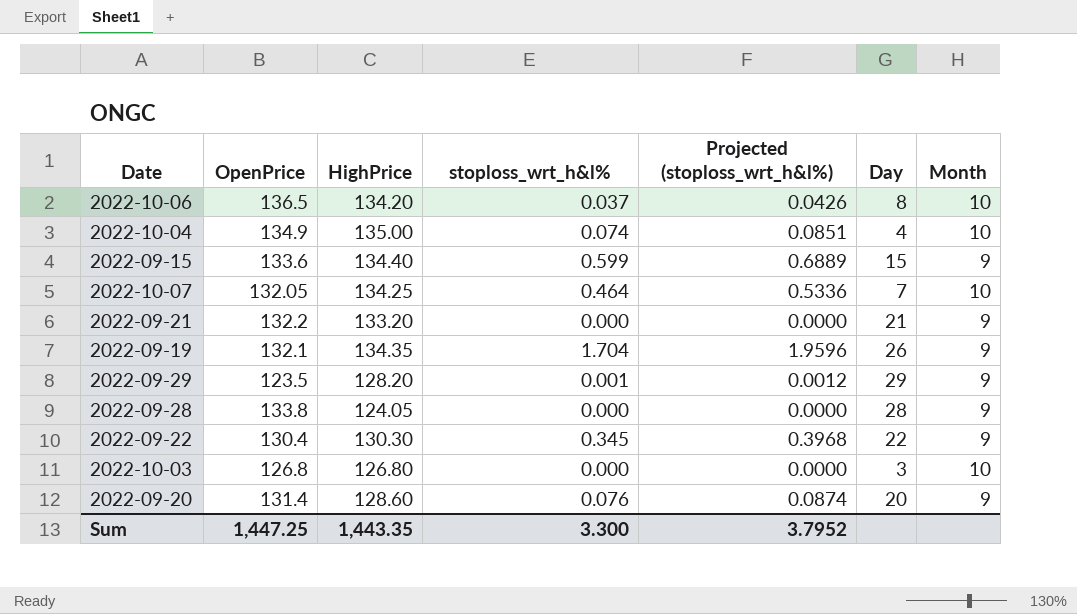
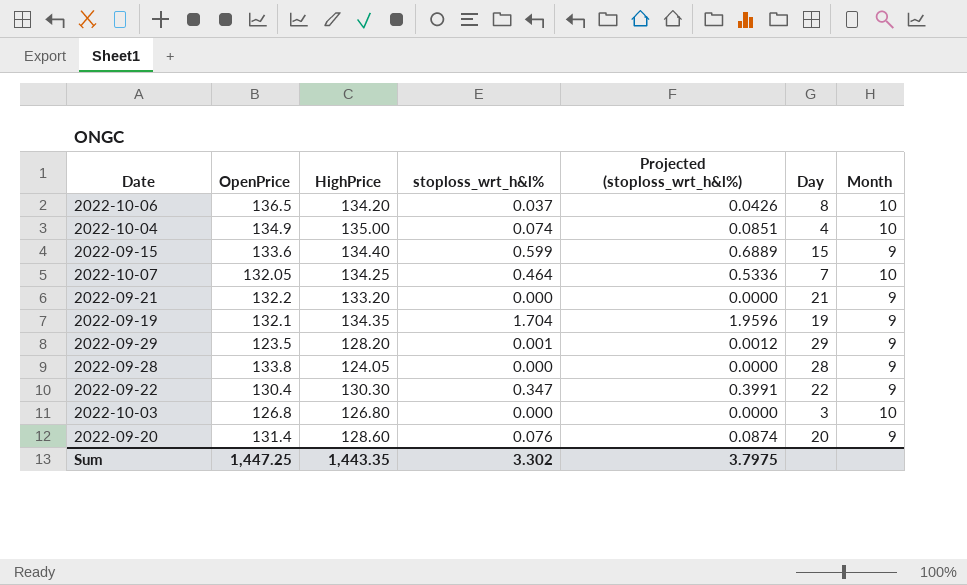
2022-09-19 | Day: 26 -> 19
2022-09-22 | stoploss_wrt_h&l%: 0.345 -> 0.347
2022-09-22 | Projected (stoploss_wrt_h&l%): 0.3968 -> 0.3991
Sum | stoploss_wrt_h&l%: 3.300 -> 3.302
Sum | Projected (stoploss_wrt_h&l%): 3.7952 -> 3.7975

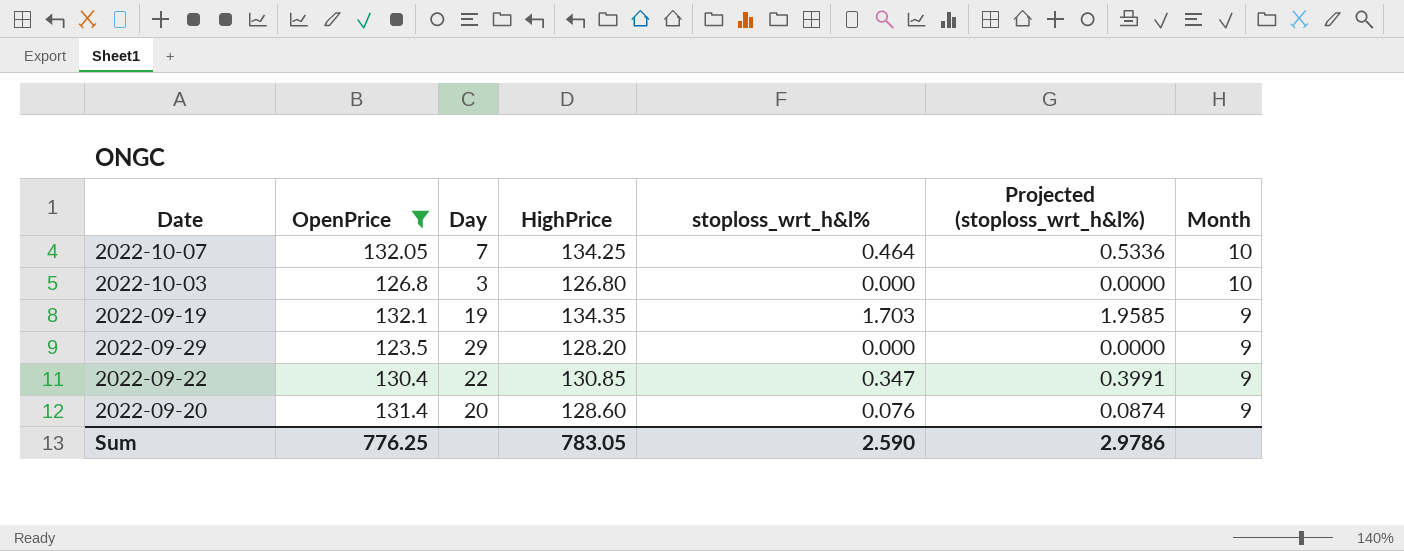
filter: none -> OpenPrice <= 132.1
row order: none -> Month descending
column Day | position: 6 -> 3
2022-09-19 | stoploss_wrt_h&l%: 1.704 -> 1.703
2022-09-19 | Projected (stoploss_wrt_h&l%): 1.9596 -> 1.9585
2022-09-29 | stoploss_wrt_h&l%: 0.001 -> 0.000
2022-09-29 | Projected (stoploss_wrt_h&l%): 0.0012 -> 0.0000
2022-09-22 | HighPrice: 130.30 -> 130.85
Sum | OpenPrice: 1,447.25 -> 776.25
Sum | HighPrice: 1,443.35 -> 783.05
Sum | stoploss_wrt_h&l%: 3.302 -> 2.590
Sum | Projected (stoploss_wrt_h&l%): 3.7975 -> 2.9786

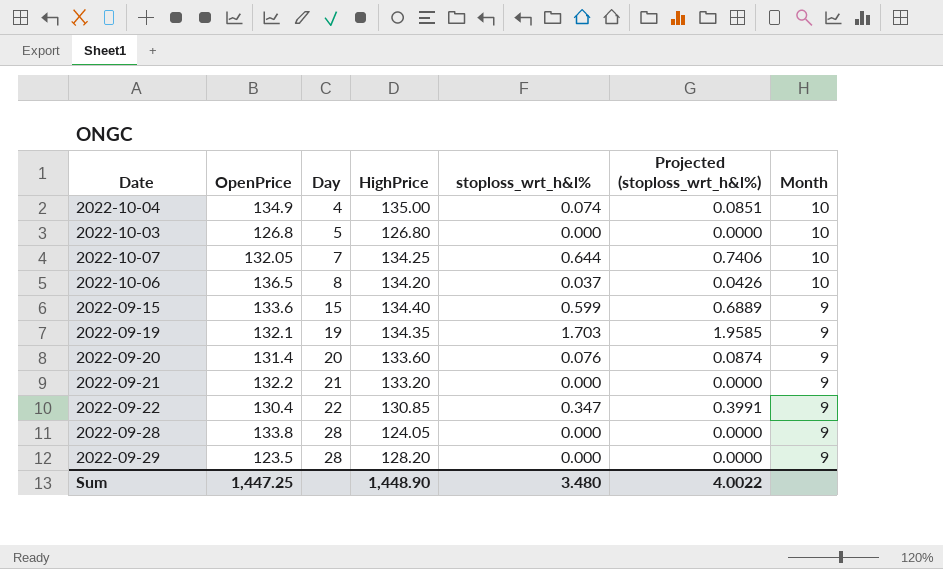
filter: OpenPrice <= 132.1 -> none
row order: Month descending -> Day ascending
2022-10-03 | Day: 3 -> 5
2022-10-07 | stoploss_wrt_h&l%: 0.464 -> 0.644
2022-10-07 | Projected (stoploss_wrt_h&l%): 0.5336 -> 0.7406
2022-09-20 | HighPrice: 128.60 -> 133.60
2022-09-29 | Day: 29 -> 28
Sum | OpenPrice: 776.25 -> 1,447.25
Sum | HighPrice: 783.05 -> 1,448.90
Sum | stoploss_wrt_h&l%: 2.590 -> 3.480
Sum | Projected (stoploss_wrt_h&l%): 2.9786 -> 4.0022

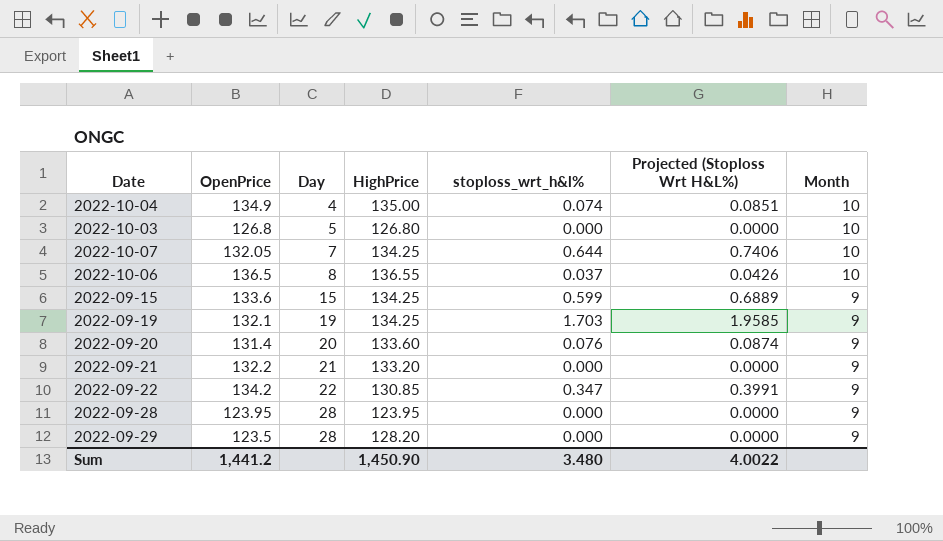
column name: Projected (stoploss_wrt_h&l%) -> Projected (Stoploss Wrt H&L%)
2022-10-06 | HighPrice: 134.20 -> 136.55
2022-09-15 | HighPrice: 134.40 -> 134.25
2022-09-19 | HighPrice: 134.35 -> 134.25
2022-09-22 | OpenPrice: 130.4 -> 134.2
2022-09-28 | OpenPrice: 133.8 -> 123.95
2022-09-28 | HighPrice: 124.05 -> 123.95
Sum | OpenPrice: 1,447.25 -> 1,441.2
Sum | HighPrice: 1,448.90 -> 1,450.90

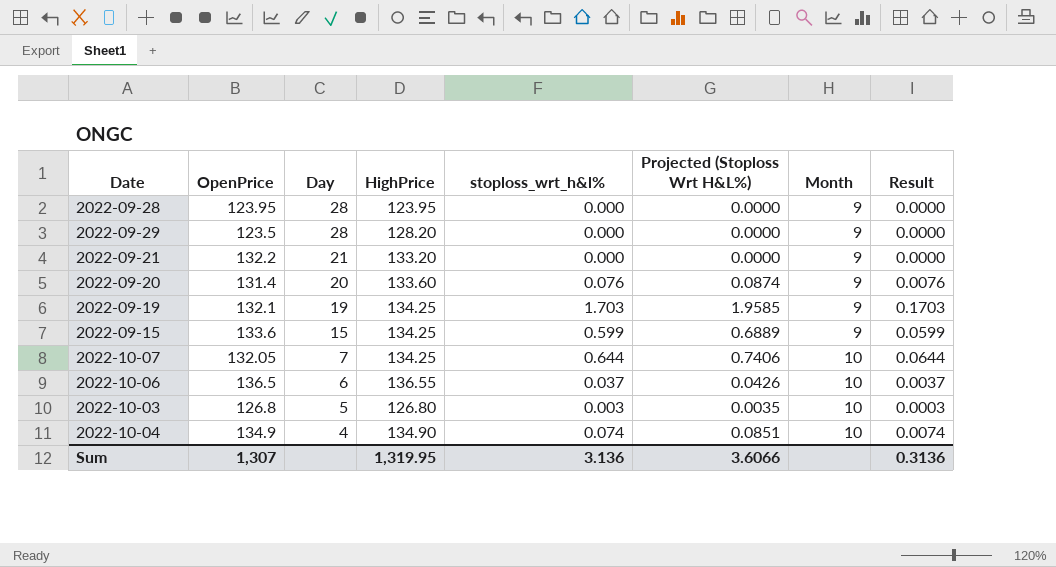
row order: Day ascending -> Day descending
column Result | formula: none -> [stoploss_wrt_h&l%] * 0.1
row 2022-09-22: 134.2 | 22 | 130.85 | 0.347 | 0.3991 | 9 -> none
2022-10-06 | Day: 8 -> 6
2022-10-03 | stoploss_wrt_h&l%: 0.000 -> 0.003
2022-10-03 | Projected (Stoploss Wrt H&L%): 0.0000 -> 0.0035
2022-10-04 | HighPrice: 135.00 -> 134.90
Sum | OpenPrice: 1,441.2 -> 1,307
Sum | HighPrice: 1,450.90 -> 1,319.95
Sum | stoploss_wrt_h&l%: 3.480 -> 3.136
Sum | Projected (Stoploss Wrt H&L%): 4.0022 -> 3.6066

